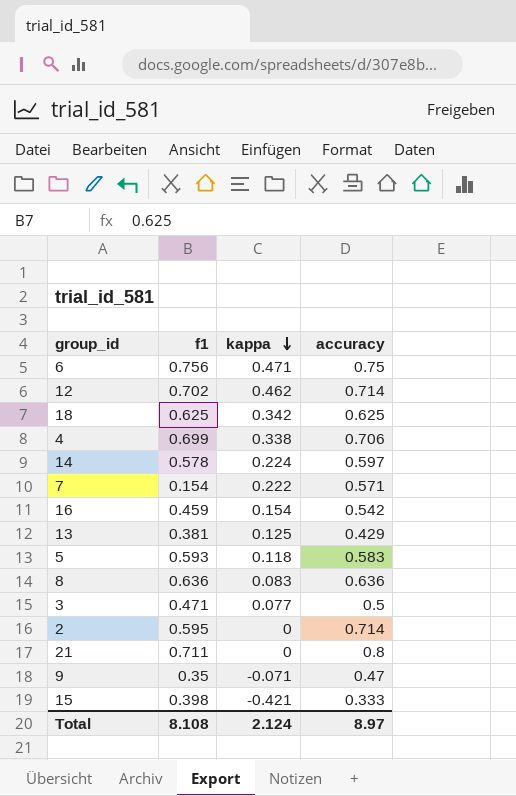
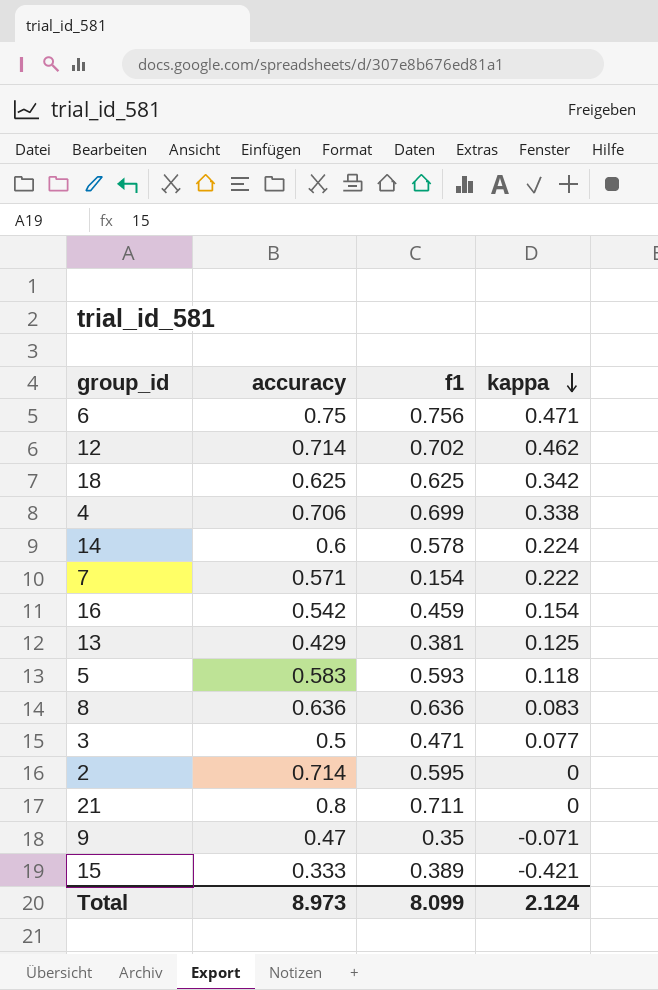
column accuracy | position: 4 -> 2
14 | accuracy: 0.597 -> 0.6
15 | f1: 0.398 -> 0.389
Total | accuracy: 8.97 -> 8.973
Total | f1: 8.108 -> 8.099

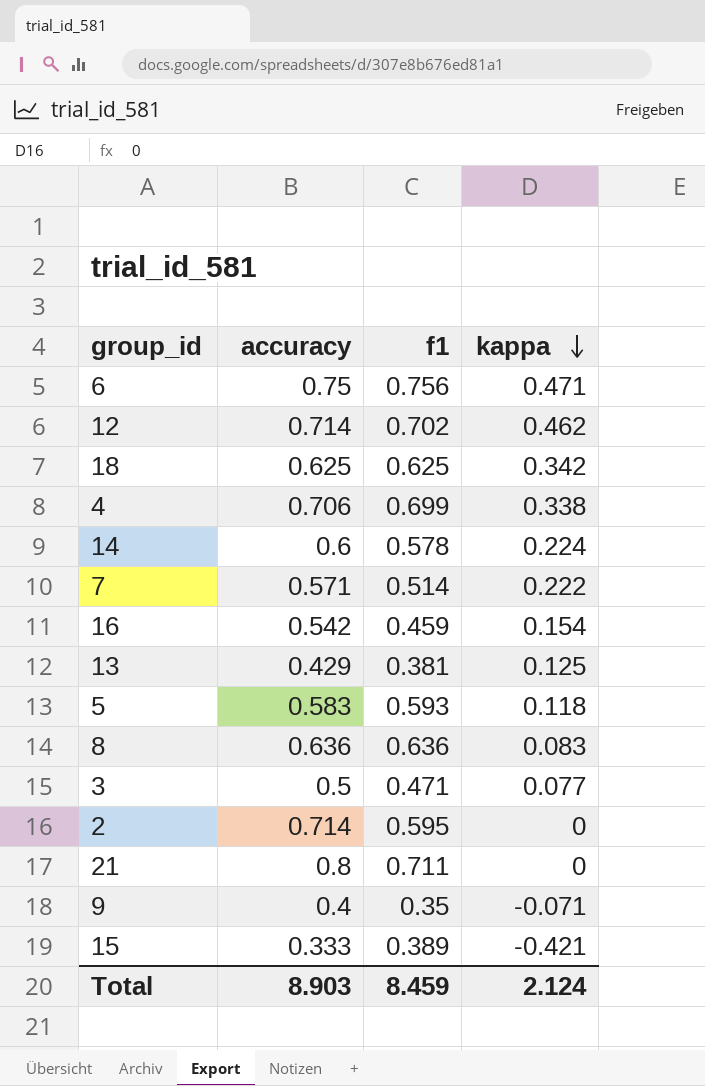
7 | f1: 0.154 -> 0.514
9 | accuracy: 0.47 -> 0.4
Total | accuracy: 8.973 -> 8.903
Total | f1: 8.099 -> 8.459

